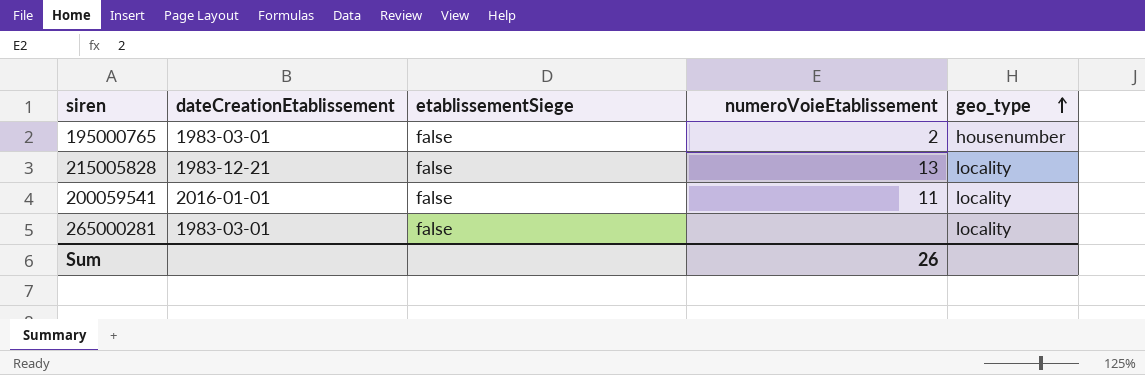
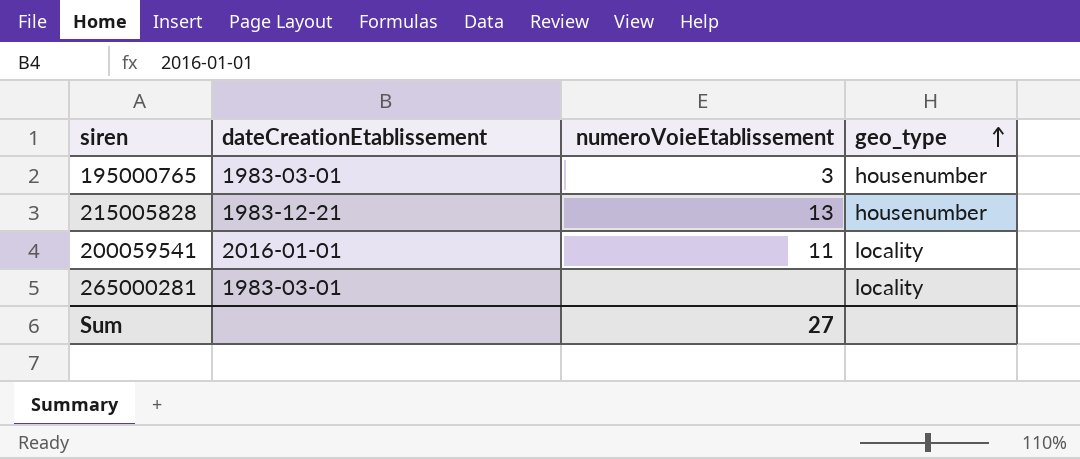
column etablissementSiege | position: 3 -> none
195000765 | numeroVoieEtablissement: 2 -> 3
215005828 | geo_type: locality -> housenumber
Sum | numeroVoieEtablissement: 26 -> 27

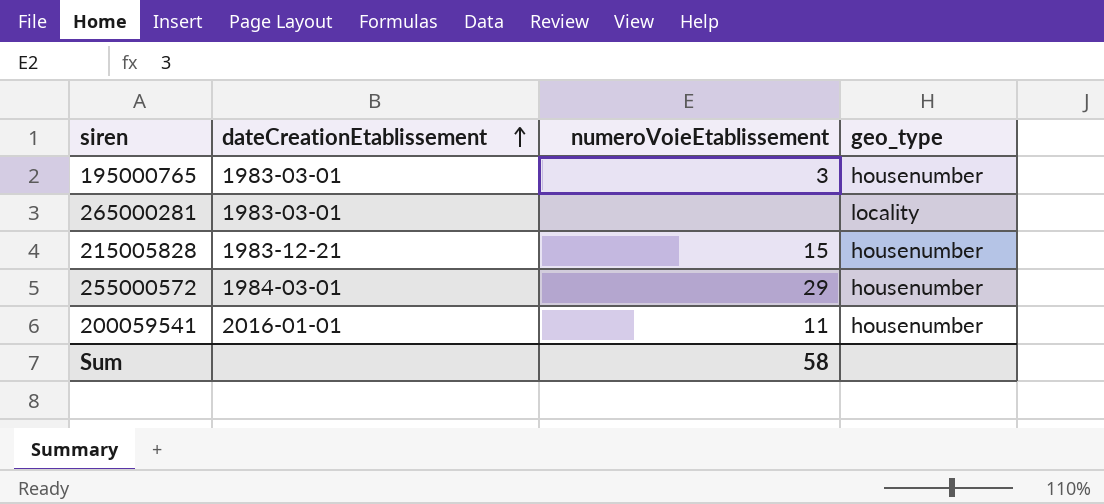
row order: geo_type ascending -> dateCreationEtablissement ascending
215005828 | numeroVoieEtablissement: 13 -> 15
row 255000572: none -> 1984-03-01 | 29 | housenumber
200059541 | geo_type: locality -> housenumber
Sum | numeroVoieEtablissement: 27 -> 58

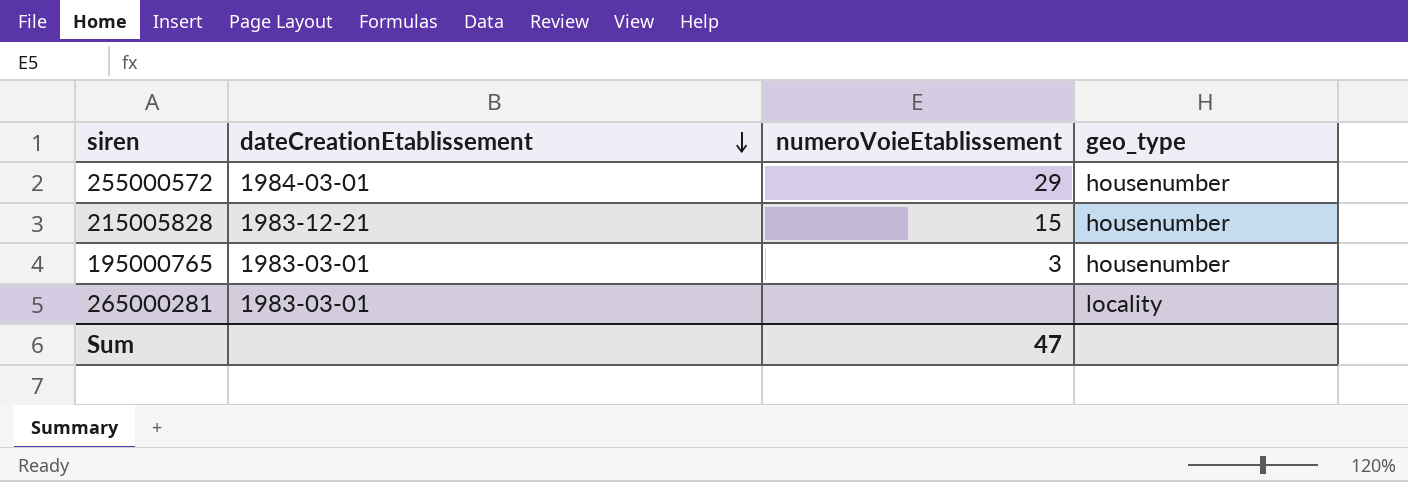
row order: dateCreationEtablissement ascending -> dateCreationEtablissement descending
row 200059541: 2016-01-01 | 11 | housenumber -> none
Sum | numeroVoieEtablissement: 58 -> 47

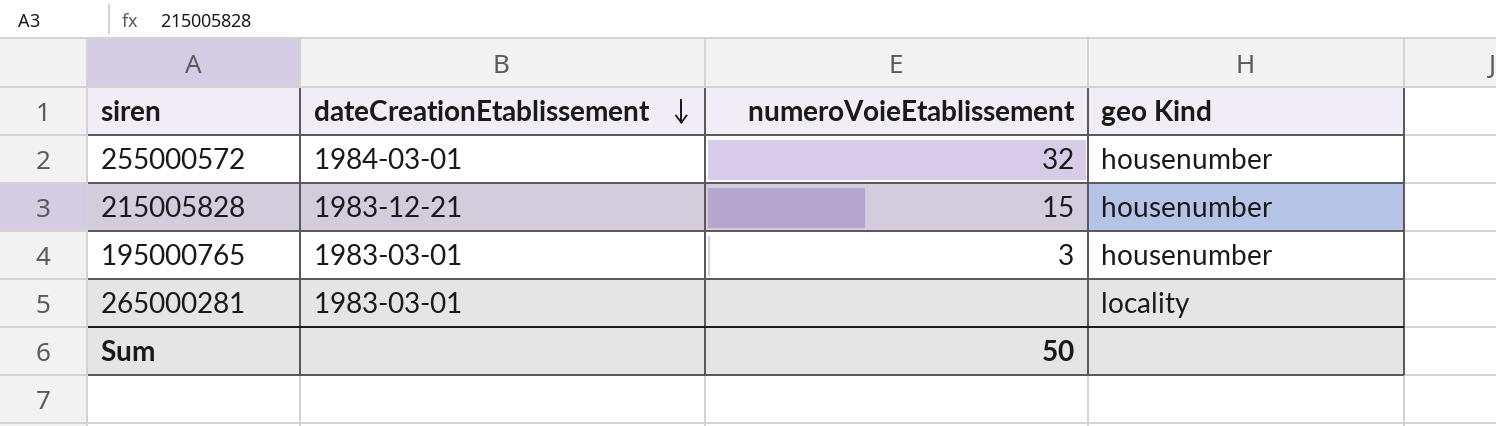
column name: geo_type -> geo Kind
255000572 | numeroVoieEtablissement: 29 -> 32
Sum | numeroVoieEtablissement: 47 -> 50

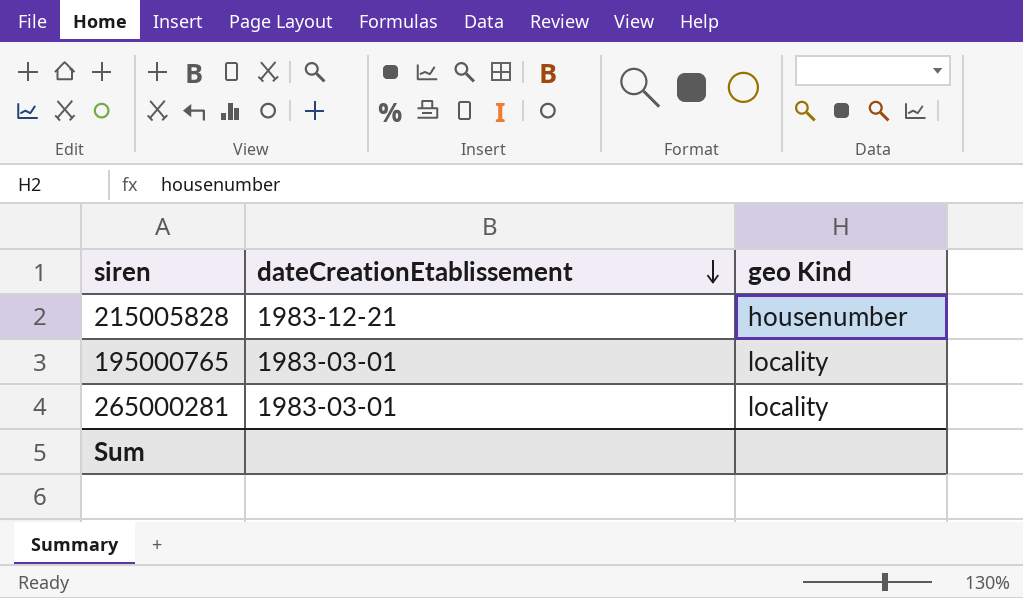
column numeroVoieEtablissement | position: 3 -> none
row 255000572: 1984-03-01 | 32 | housenumber -> none
195000765 | geo Kind: housenumber -> locality

